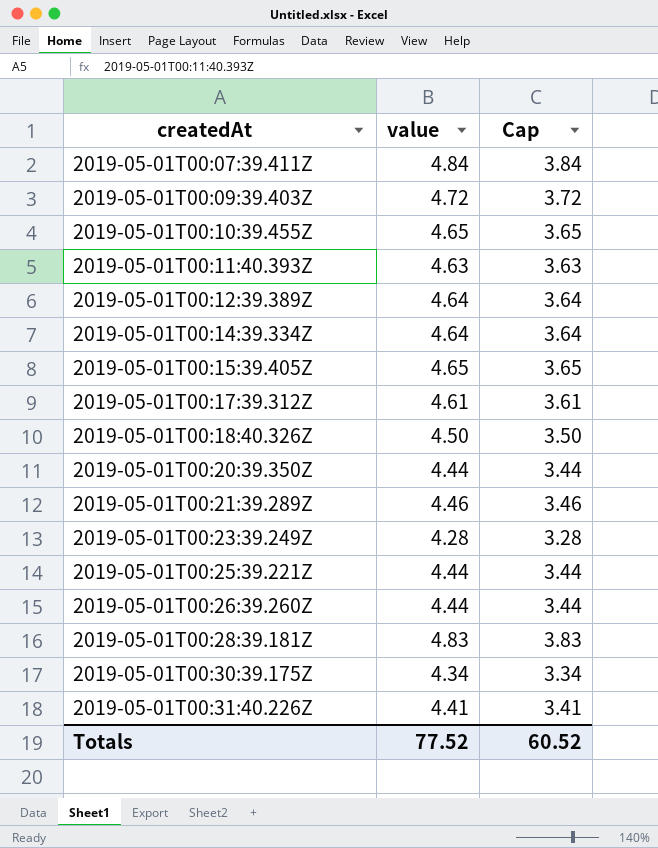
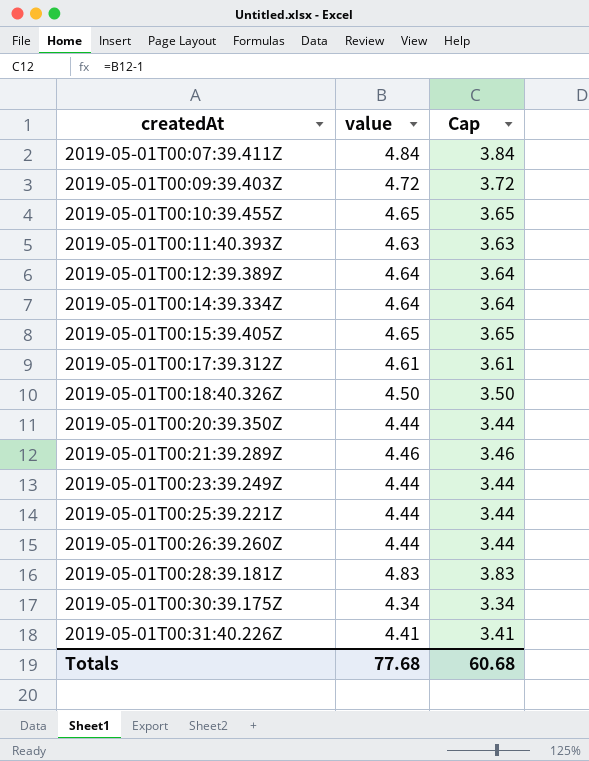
2019-05-01T00:23:39.249Z | value: 4.28 -> 4.44
2019-05-01T00:23:39.249Z | Cap: 3.28 -> 3.44
Totals | value: 77.52 -> 77.68
Totals | Cap: 60.52 -> 60.68

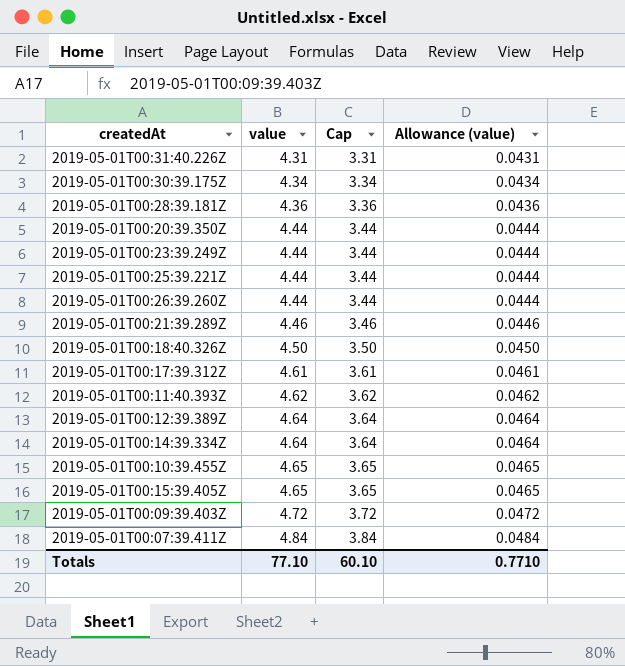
row order: createdAt ascending -> value ascending
column Allowance (value) | formula: none -> [value] * 0.01
2019-05-01T00:31:40.226Z | value: 4.41 -> 4.31
2019-05-01T00:31:40.226Z | Cap: 3.41 -> 3.31
2019-05-01T00:28:39.181Z | value: 4.83 -> 4.36
2019-05-01T00:28:39.181Z | Cap: 3.83 -> 3.36
2019-05-01T00:11:40.393Z | value: 4.63 -> 4.62
2019-05-01T00:11:40.393Z | Cap: 3.63 -> 3.62
Totals | value: 77.68 -> 77.10
Totals | Cap: 60.68 -> 60.10

